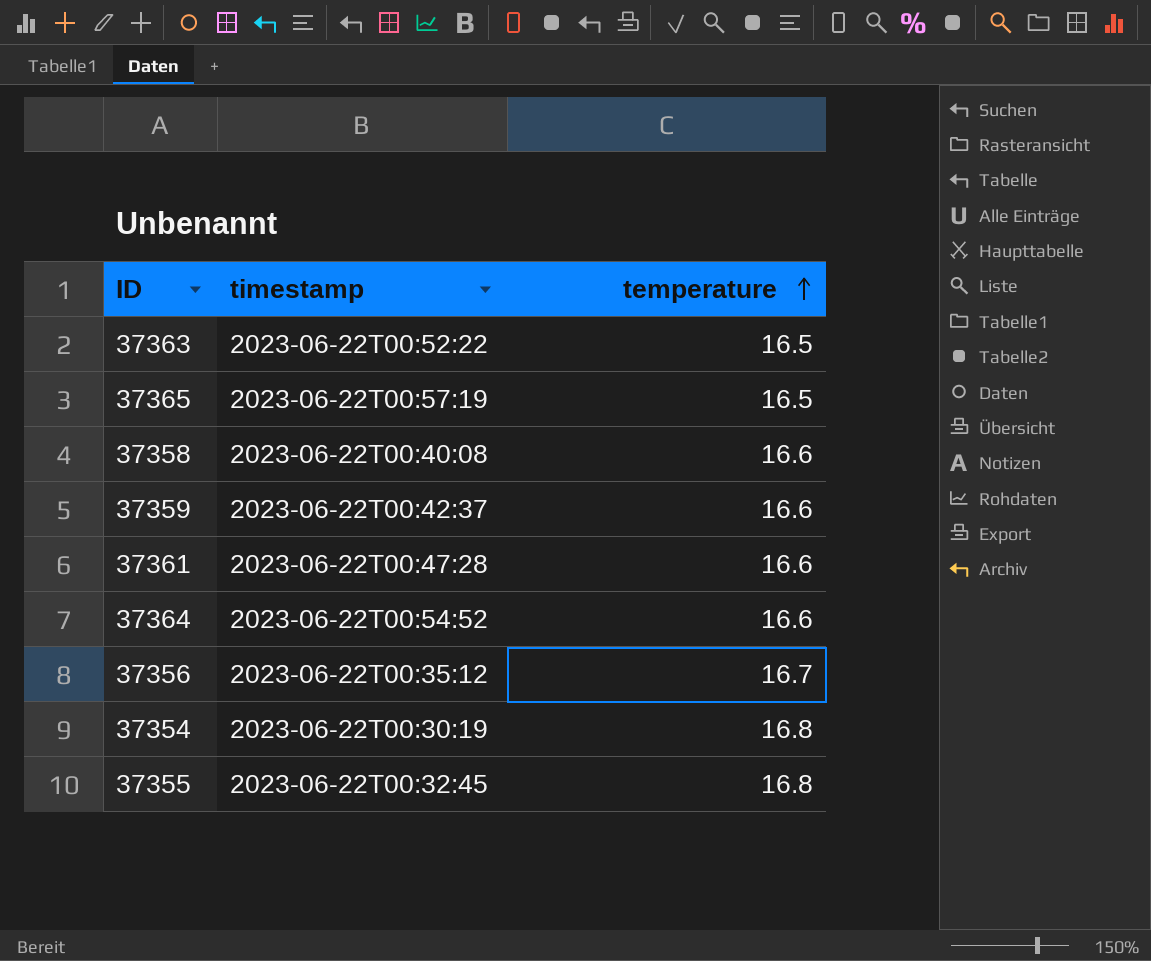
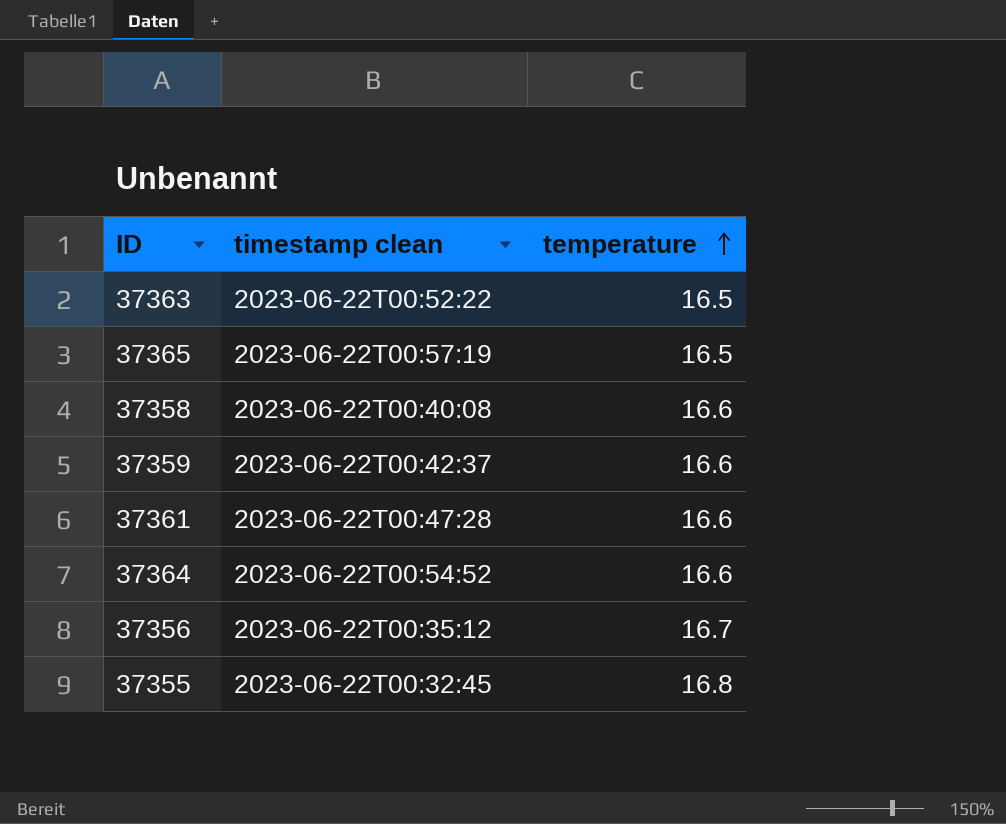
column name: timestamp -> timestamp clean
row 37354: 2023-06-22T00:30:19 | 16.8 -> none

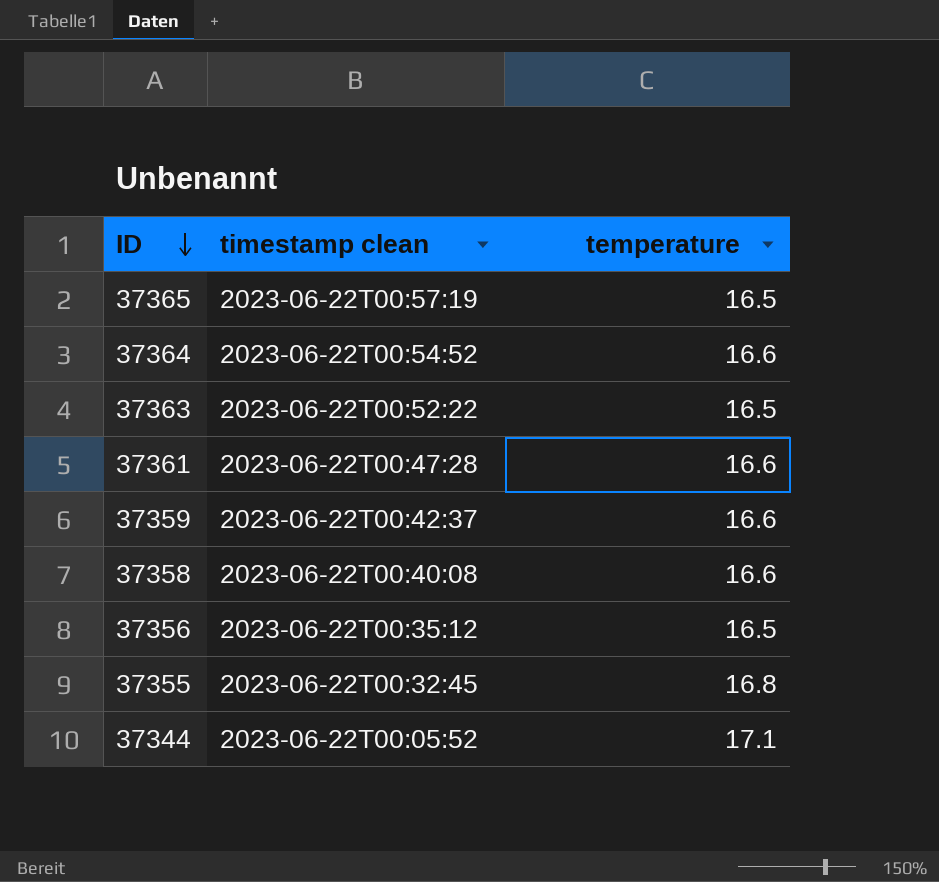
row order: temperature ascending -> ID descending
37356 | temperature: 16.7 -> 16.5
row 37344: none -> 2023-06-22T00:05:52 | 17.1

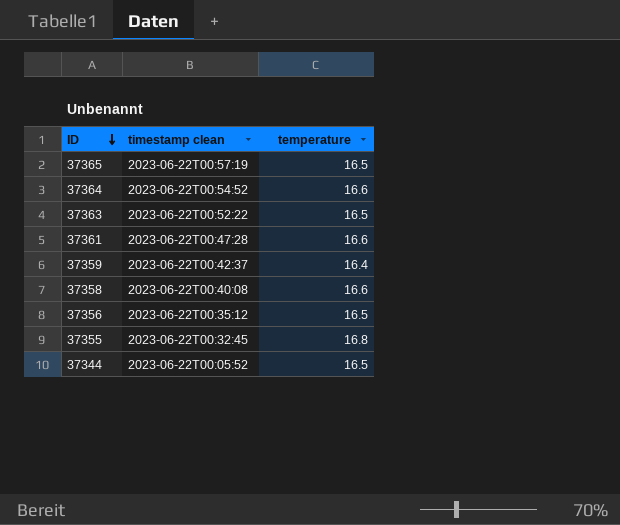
37359 | temperature: 16.6 -> 16.4
37344 | temperature: 17.1 -> 16.5

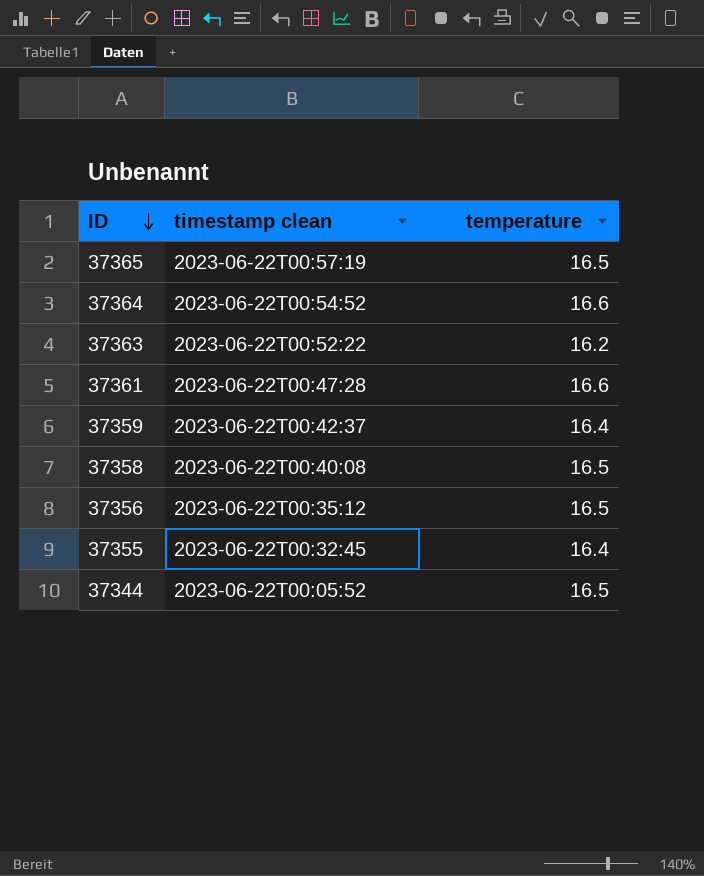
37363 | temperature: 16.5 -> 16.2
37358 | temperature: 16.6 -> 16.5
37355 | temperature: 16.8 -> 16.4

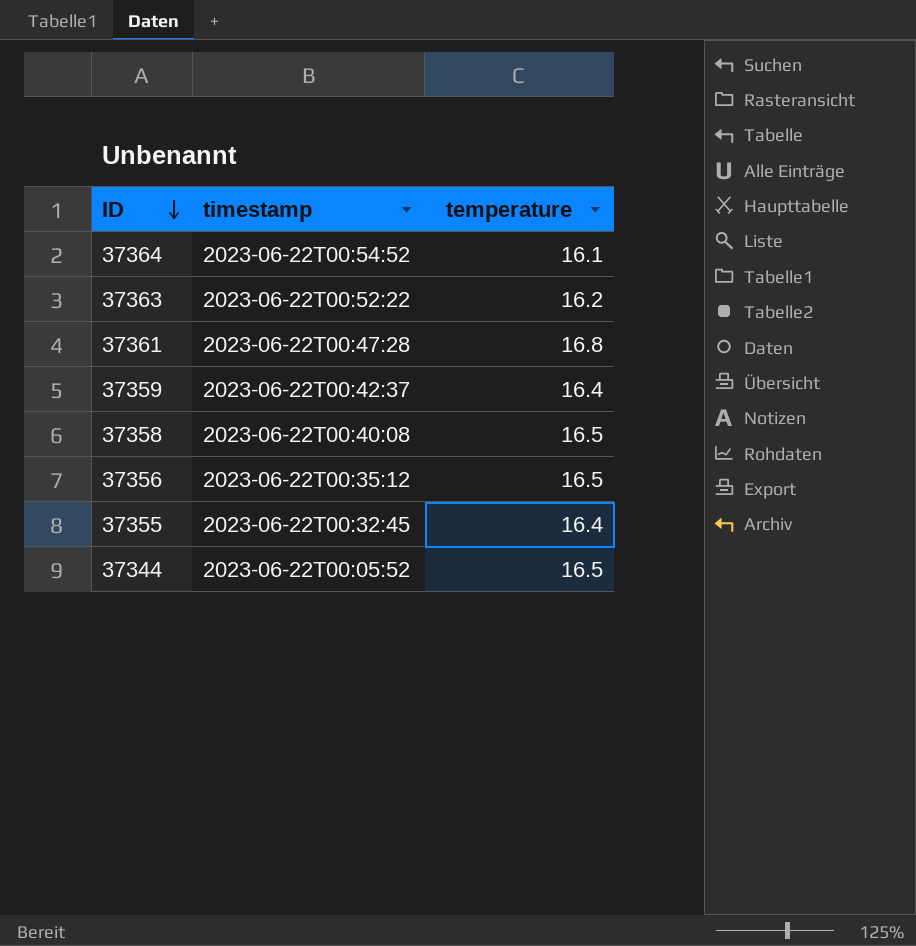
column name: timestamp clean -> timestamp
row 37365: 2023-06-22T00:57:19 | 16.5 -> none
37364 | temperature: 16.6 -> 16.1
37361 | temperature: 16.6 -> 16.8

